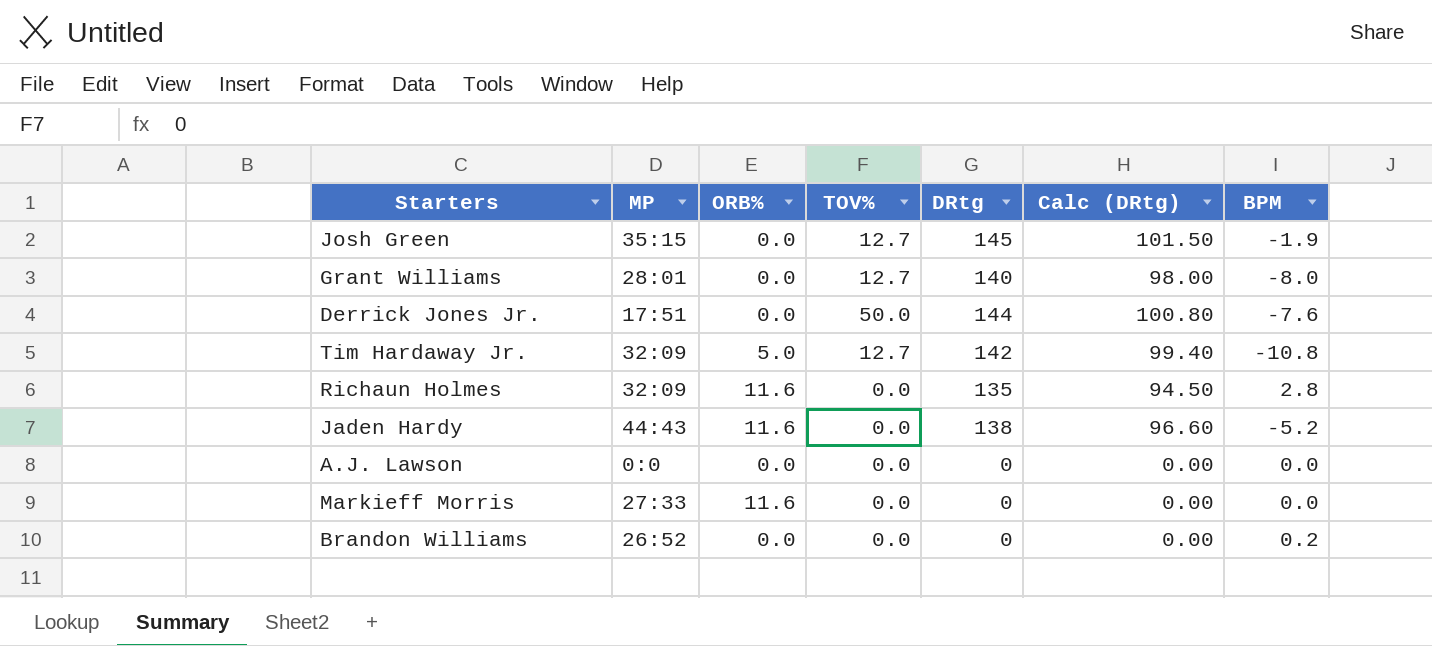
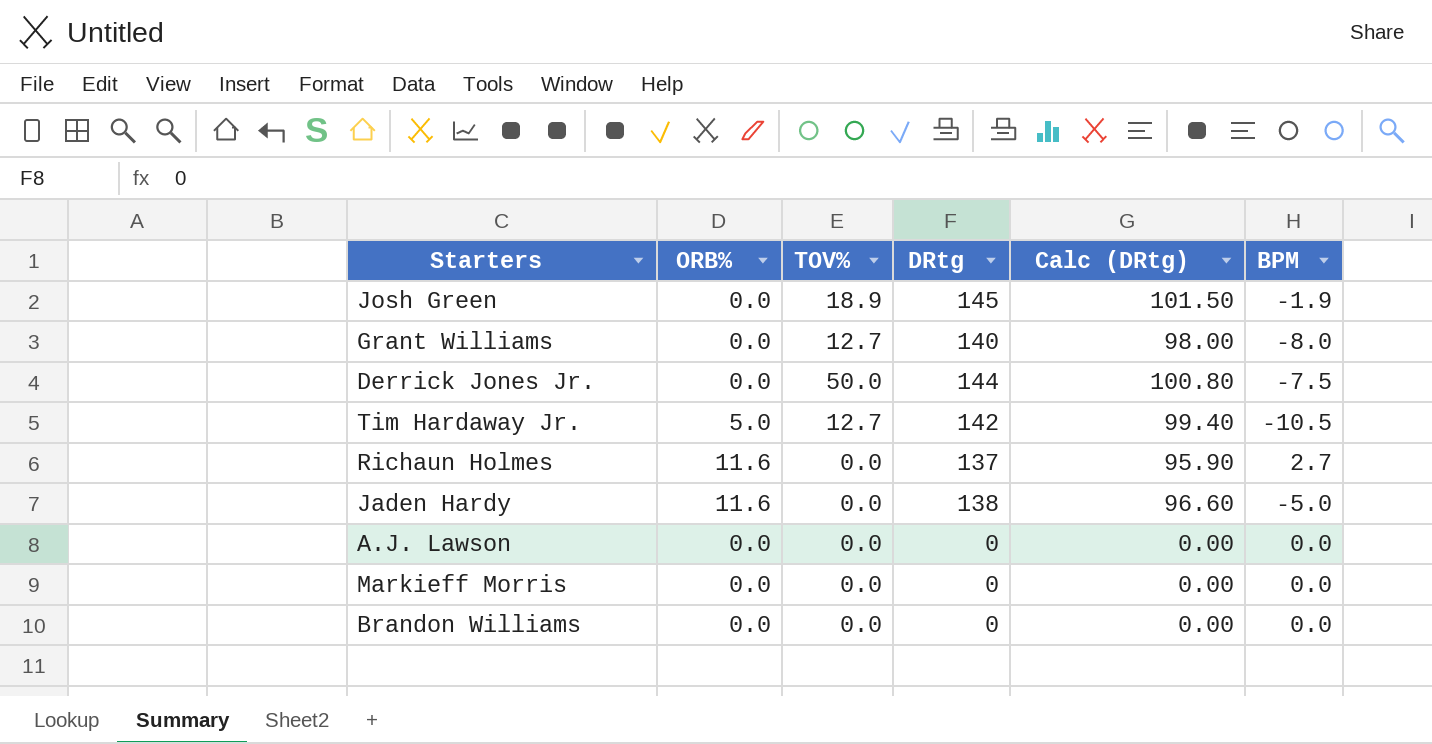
column MP | position: 2 -> none
Josh Green | TOV%: 12.7 -> 18.9
Derrick Jones Jr. | BPM: -7.6 -> -7.5
Tim Hardaway Jr. | BPM: -10.8 -> -10.5
Richaun Holmes | DRtg: 135 -> 137
Richaun Holmes | Calc (DRtg): 94.50 -> 95.90
Richaun Holmes | BPM: 2.8 -> 2.7
Jaden Hardy | BPM: -5.2 -> -5.0
Markieff Morris | ORB%: 11.6 -> 0.0
Brandon Williams | BPM: 0.2 -> 0.0

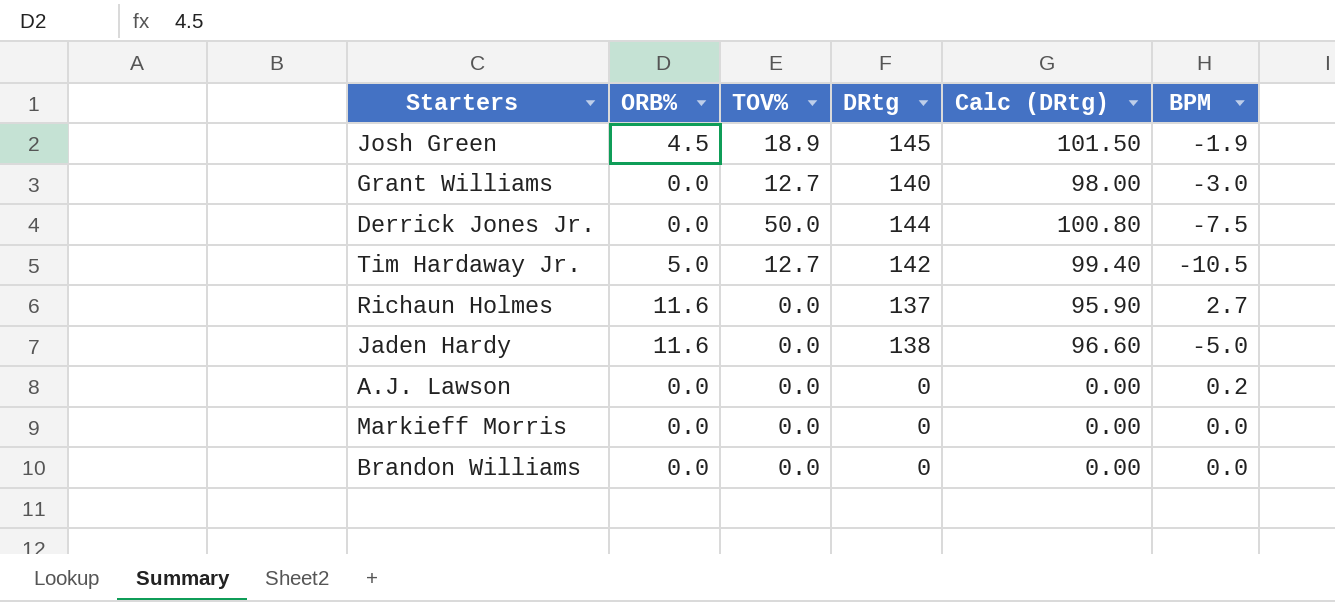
Josh Green | ORB%: 0.0 -> 4.5
Grant Williams | BPM: -8.0 -> -3.0
A.J. Lawson | BPM: 0.0 -> 0.2

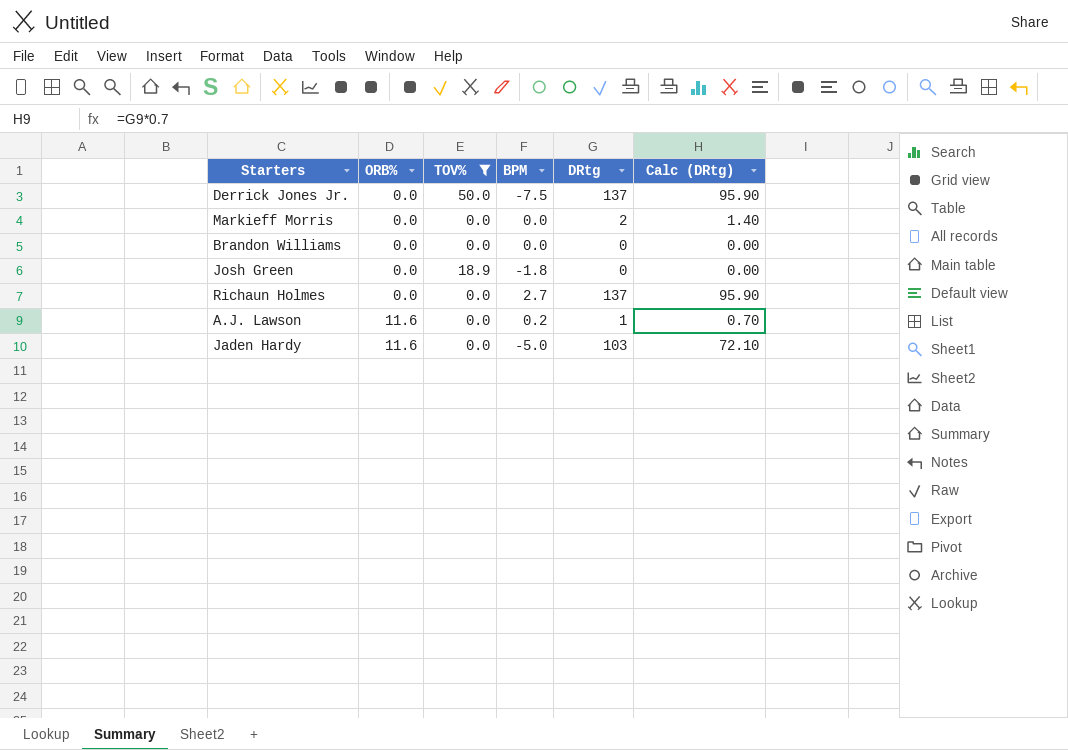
filter: none -> TOV% != 12.7
row order: none -> ORB% ascending
column BPM | position: 6 -> 4
Derrick Jones Jr. | DRtg: 144 -> 137
Derrick Jones Jr. | Calc (DRtg): 100.80 -> 95.90
Markieff Morris | DRtg: 0 -> 2
Markieff Morris | Calc (DRtg): 0.00 -> 1.40
Josh Green | ORB%: 4.5 -> 0.0
Josh Green | BPM: -1.9 -> -1.8
Josh Green | DRtg: 145 -> 0
Josh Green | Calc (DRtg): 101.50 -> 0.00
Richaun Holmes | ORB%: 11.6 -> 0.0
A.J. Lawson | ORB%: 0.0 -> 11.6
A.J. Lawson | DRtg: 0 -> 1
A.J. Lawson | Calc (DRtg): 0.00 -> 0.70
Jaden Hardy | DRtg: 138 -> 103
Jaden Hardy | Calc (DRtg): 96.60 -> 72.10

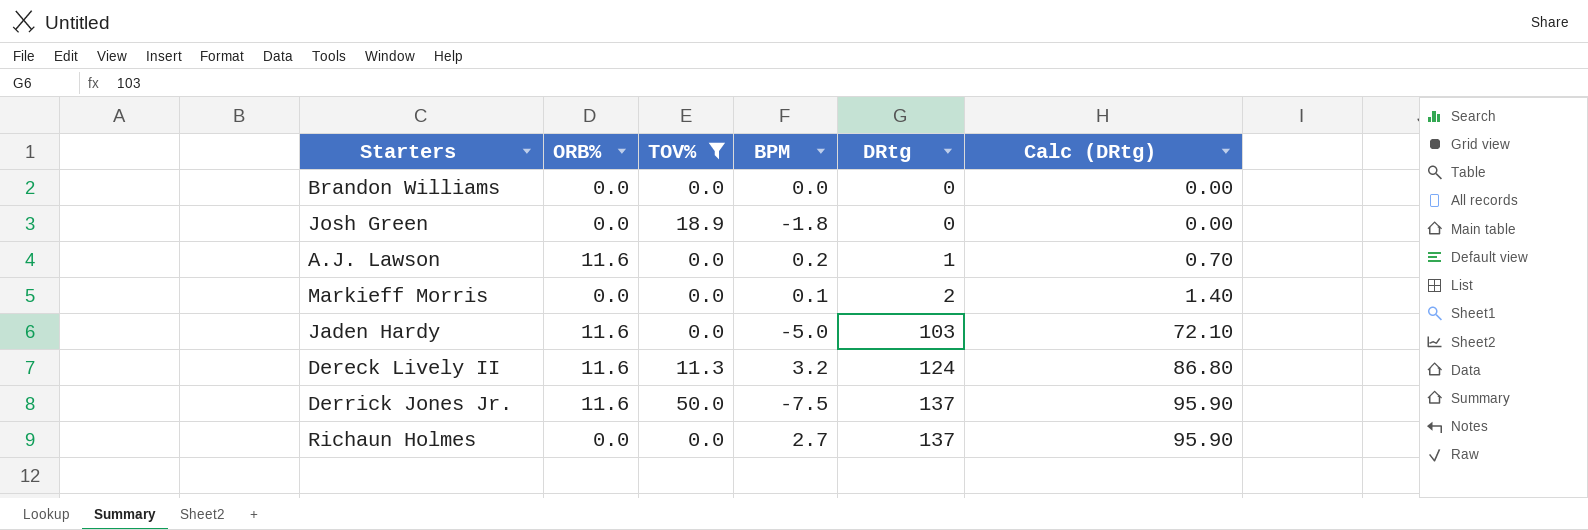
row order: ORB% ascending -> DRtg ascending
Markieff Morris | BPM: 0.0 -> 0.1
row Dereck Lively II: none -> 11.6 | 11.3 | 3.2 | 124 | 86.80
Derrick Jones Jr. | ORB%: 0.0 -> 11.6

